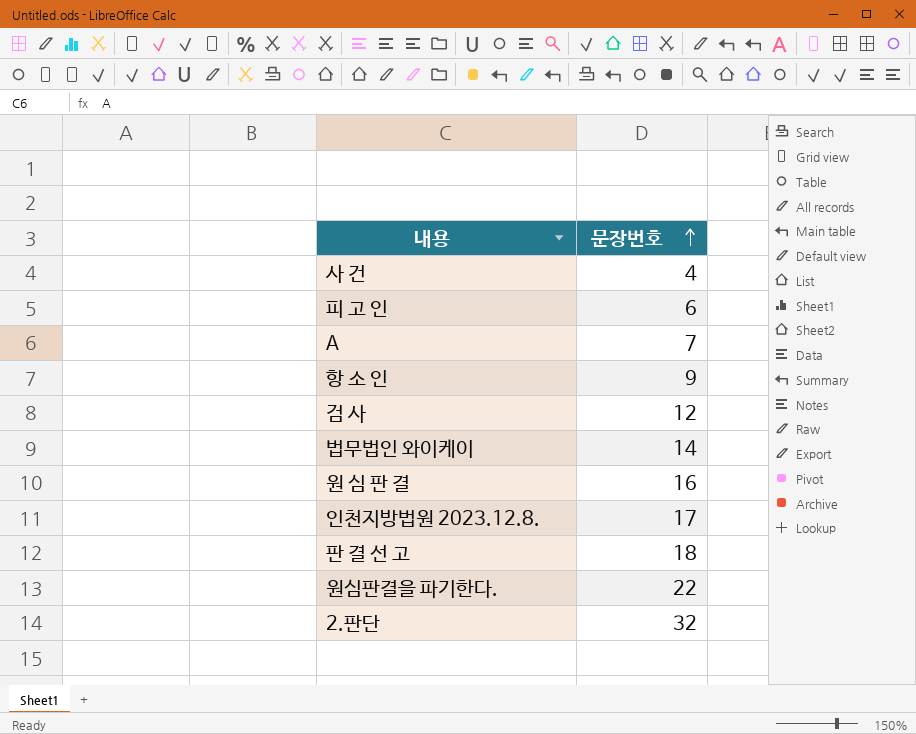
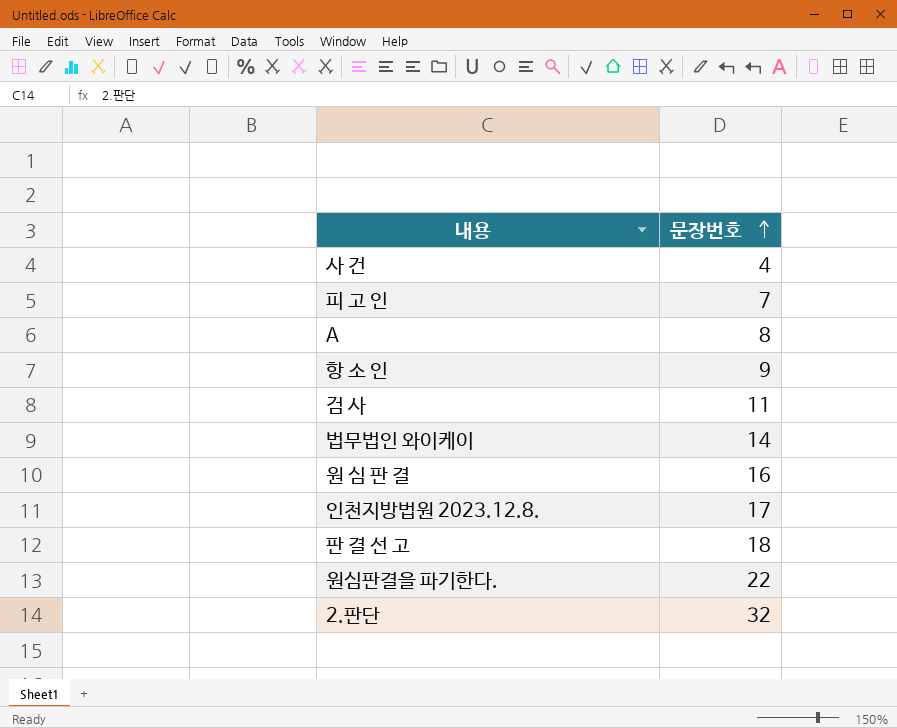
피 고 인 | 문장번호: 6 -> 7
A | 문장번호: 7 -> 8
검 사 | 문장번호: 12 -> 11

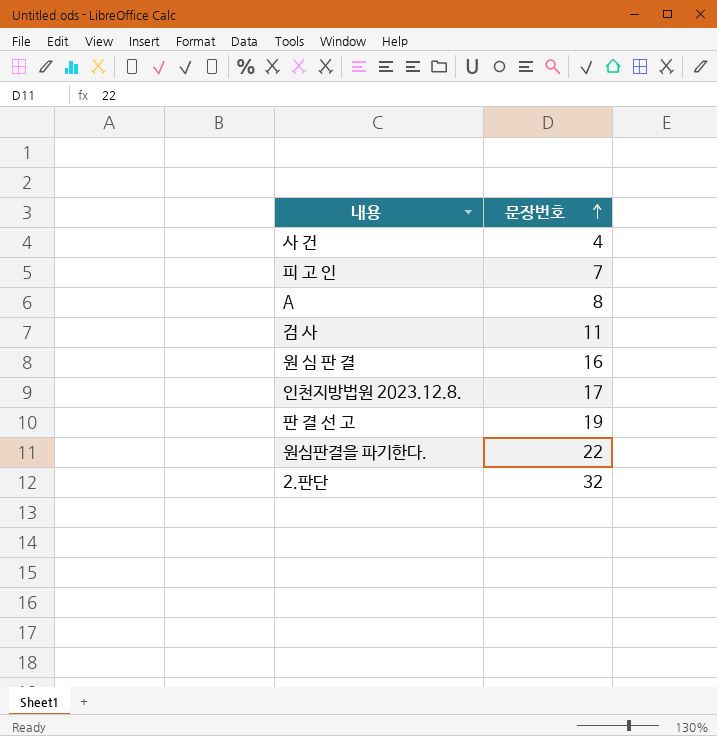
row 항 소 인: 9 -> none
row 법무법인 와이케이: 14 -> none
판 결 선 고 | 문장번호: 18 -> 19

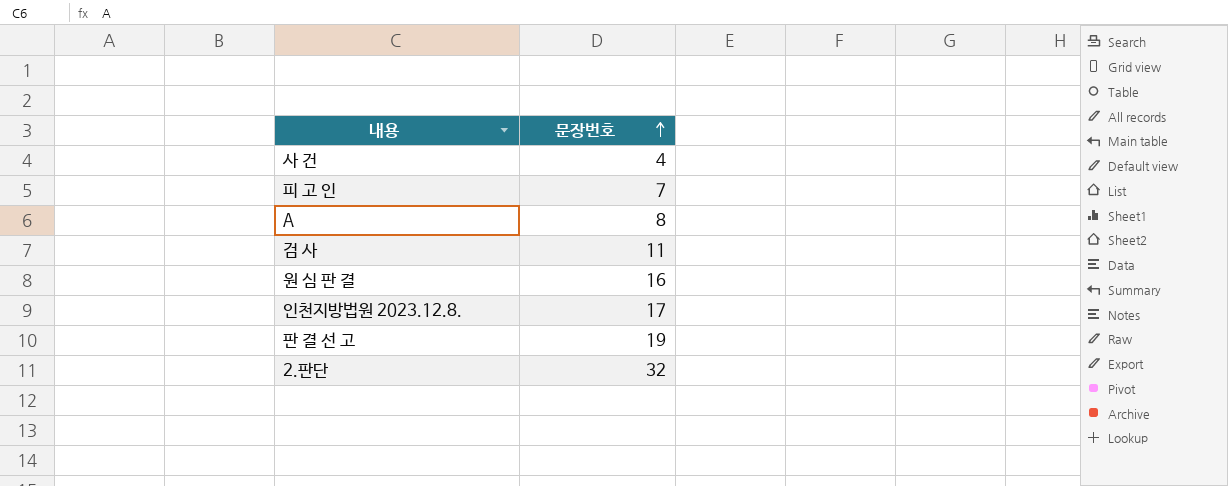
row 원심판결을 파기한다.: 22 -> none

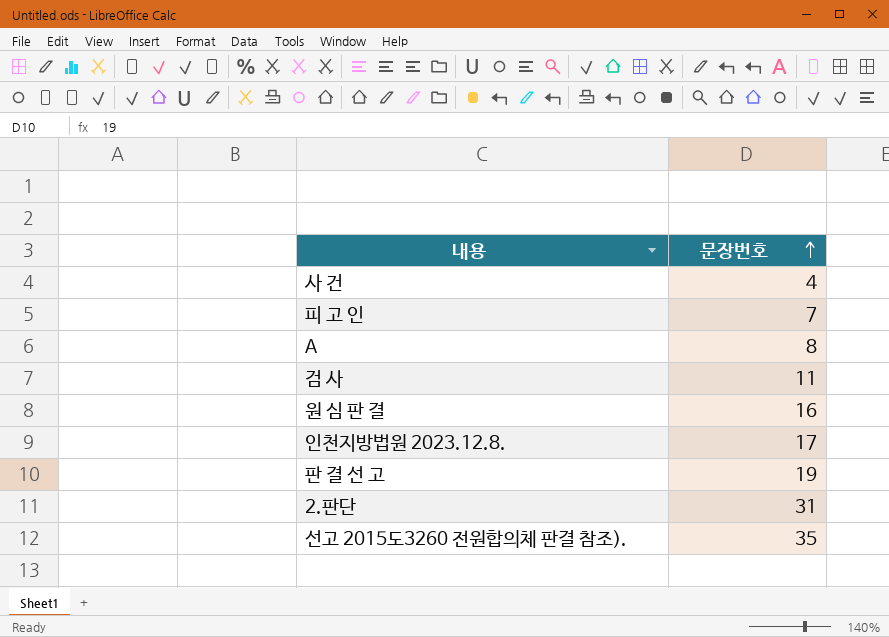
2.판단 | 문장번호: 32 -> 31
row 선고 2015도3260 전원합의체 판결 참조).: none -> 35

